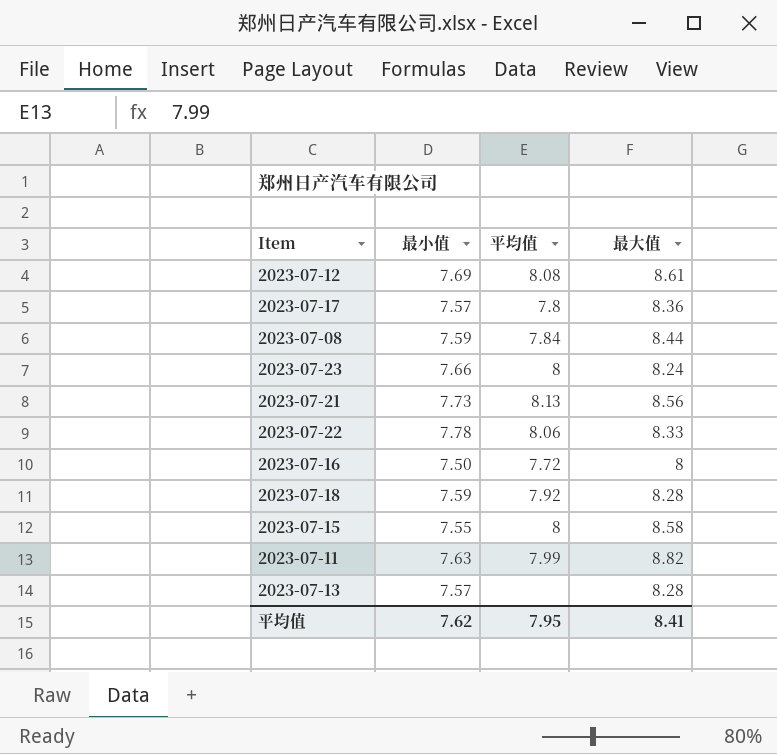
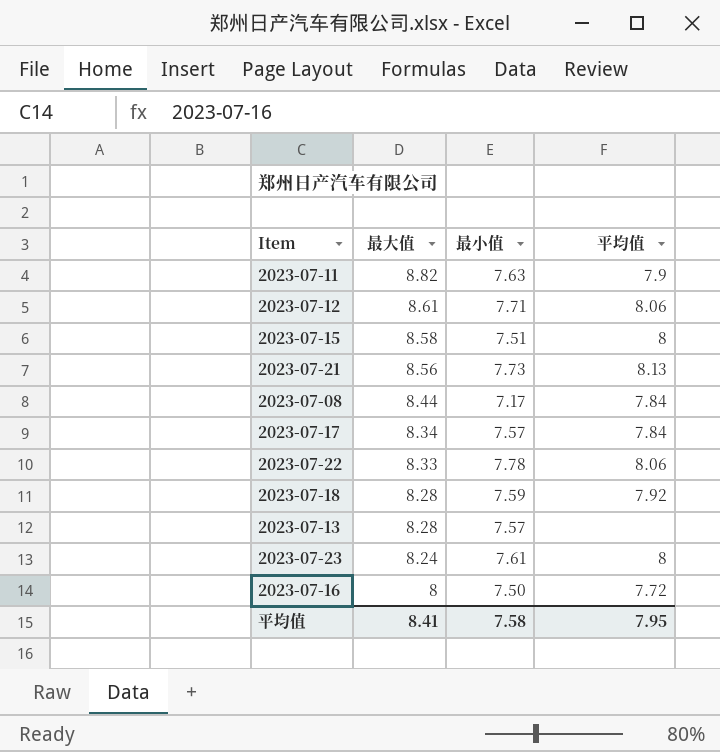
row order: none -> 最大值 descending
column 最大值 | position: 4 -> 2
2023-07-11 | 平均值: 7.99 -> 7.9
2023-07-12 | 最小值: 7.69 -> 7.71
2023-07-12 | 平均值: 8.08 -> 8.06
2023-07-15 | 最小值: 7.55 -> 7.51
2023-07-08 | 最小值: 7.59 -> 7.17
2023-07-17 | 最大值: 8.36 -> 8.34
2023-07-17 | 平均值: 7.8 -> 7.84
2023-07-23 | 最小值: 7.66 -> 7.61
平均值 | 最小值: 7.62 -> 7.58

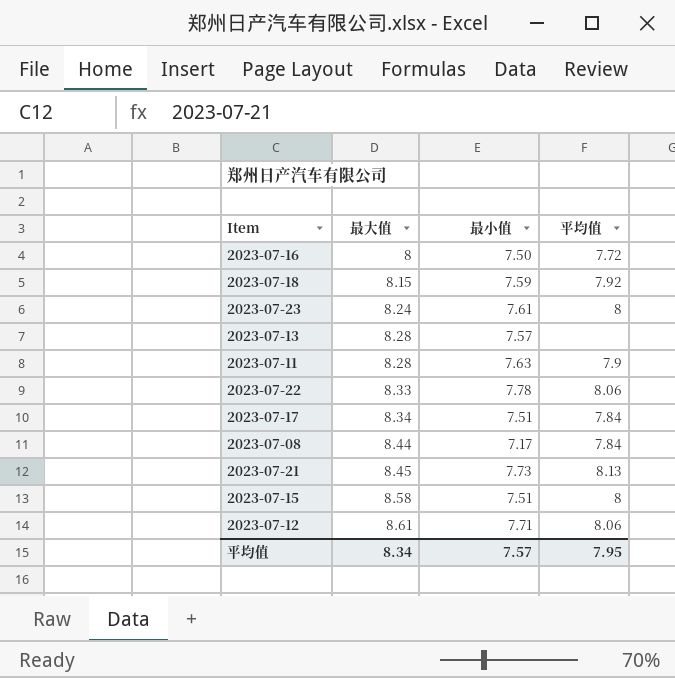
row order: 最大值 descending -> 最大值 ascending
2023-07-18 | 最大值: 8.28 -> 8.15
2023-07-11 | 最大值: 8.82 -> 8.28
2023-07-17 | 最小值: 7.57 -> 7.51
2023-07-21 | 最大值: 8.56 -> 8.45
平均值 | 最大值: 8.41 -> 8.34
平均值 | 最小值: 7.58 -> 7.57

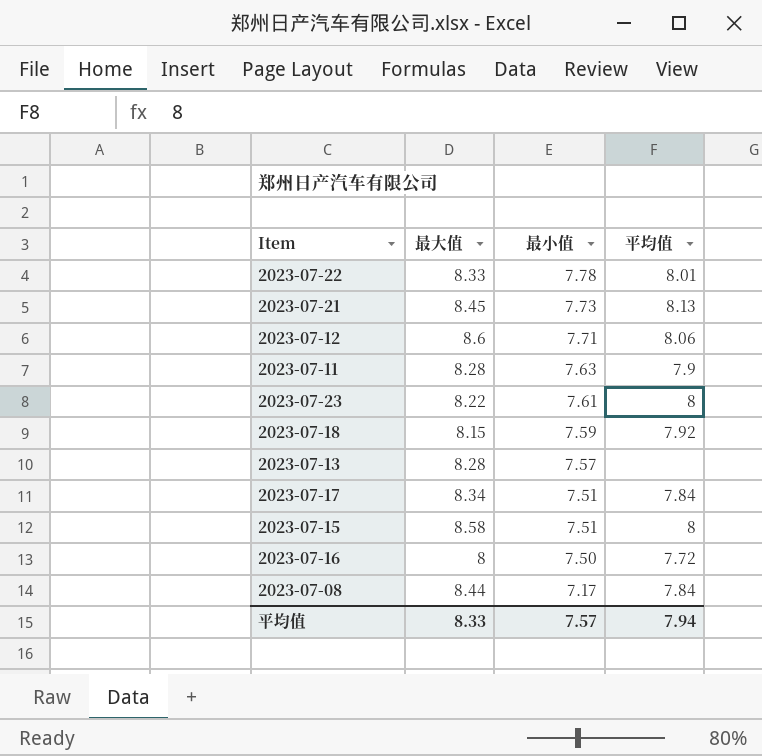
row order: 最大值 ascending -> 最小值 descending
2023-07-22 | 平均值: 8.06 -> 8.01
2023-07-12 | 最大值: 8.61 -> 8.6
2023-07-23 | 最大值: 8.24 -> 8.22
平均值 | 最大值: 8.34 -> 8.33
平均值 | 平均值: 7.95 -> 7.94

